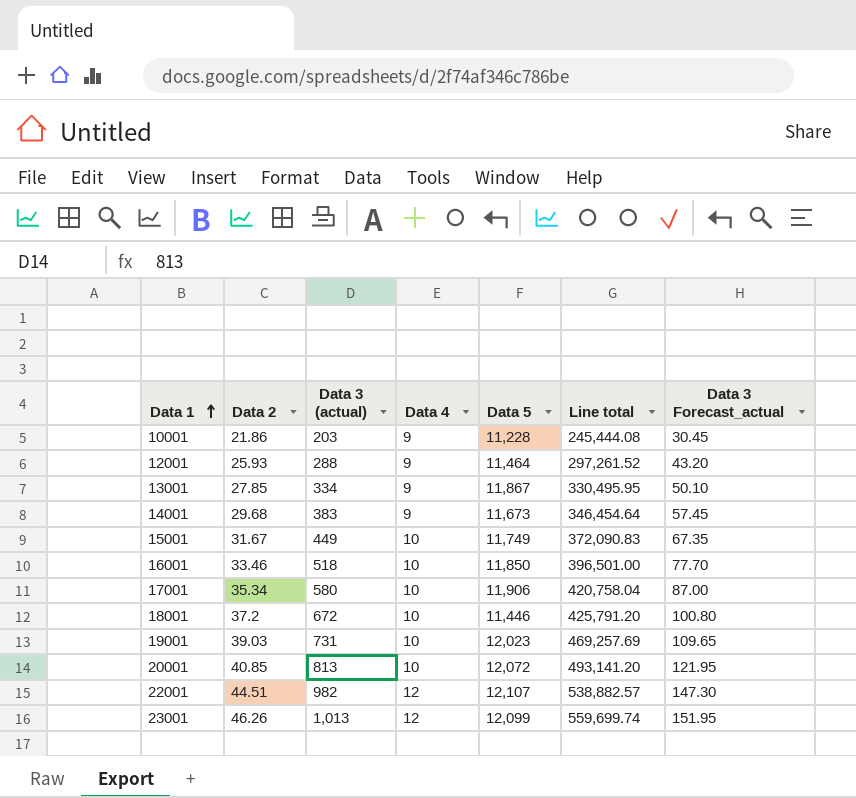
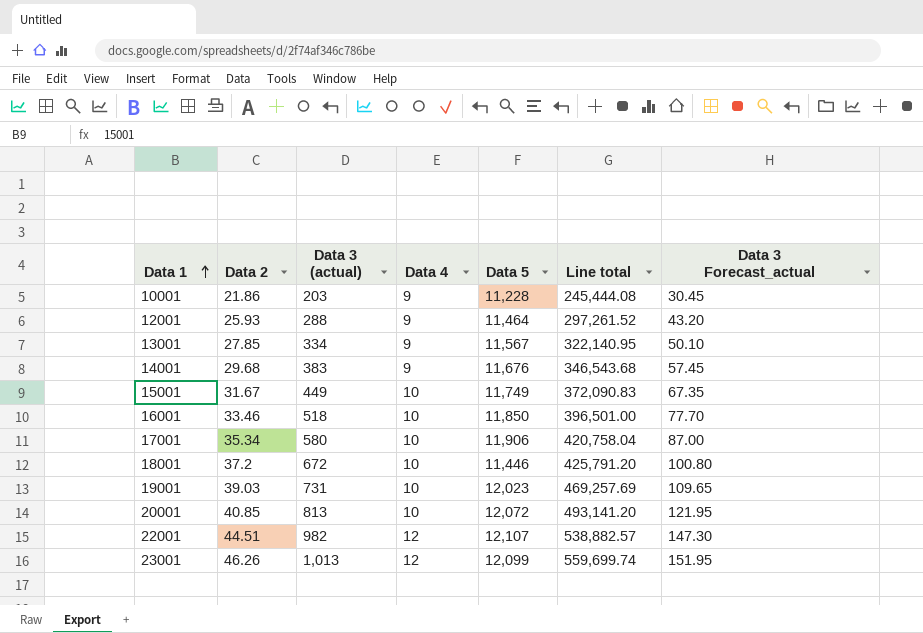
13001 | Data 5: 11,867 -> 11,567
13001 | Line total: 330,495.95 -> 322,140.95
14001 | Data 5: 11,673 -> 11,676
14001 | Line total: 346,454.64 -> 346,543.68

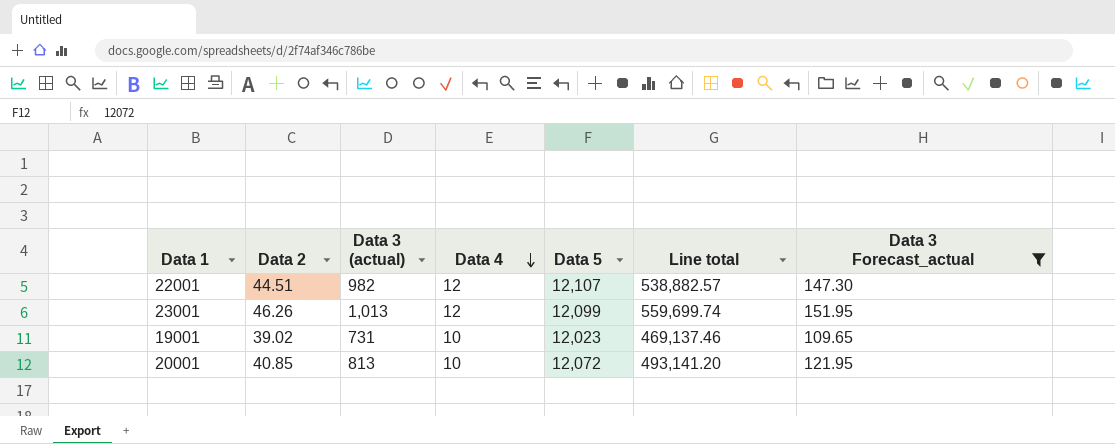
filter: none -> Data 3 Forecast_actual >= 109.65
row order: Data 1 ascending -> Data 4 descending
19001 | Data 2: 39.03 -> 39.02
19001 | Line total: 469,257.69 -> 469,137.46

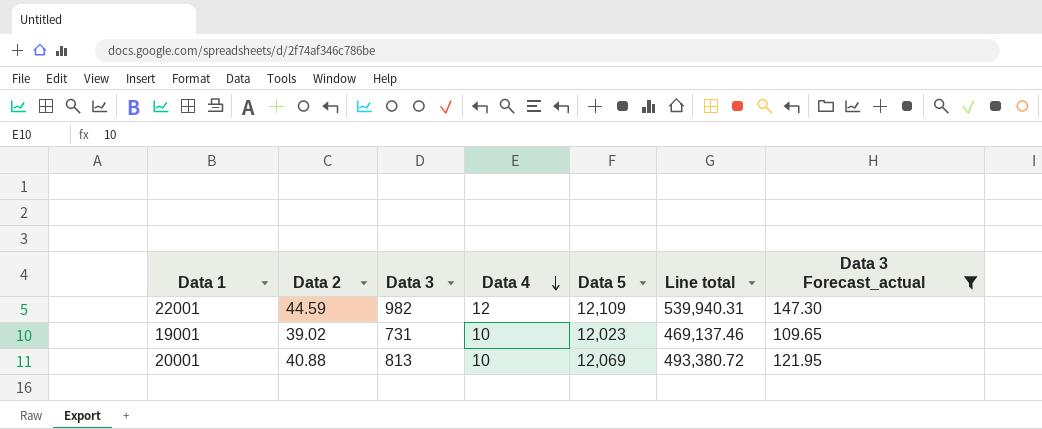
column name: Data 3 (actual) -> Data 3
row 23001: 46.26 | 1,013 | 12 | 12,099 | 559,699.74 | 151.95 -> none
22001 | Data 2: 44.51 -> 44.59
22001 | Data 5: 12,107 -> 12,109
22001 | Line total: 538,882.57 -> 539,940.31
20001 | Data 2: 40.85 -> 40.88
20001 | Data 5: 12,072 -> 12,069
20001 | Line total: 493,141.20 -> 493,380.72

